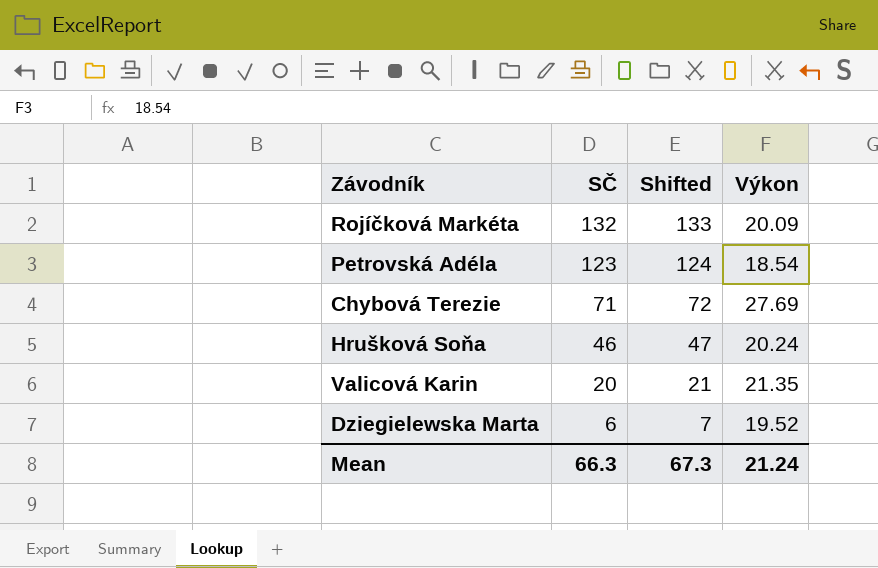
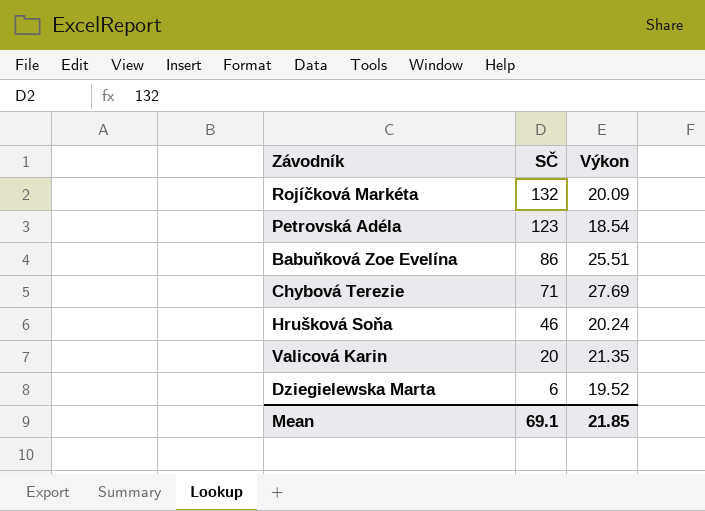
column Shifted | formula: [SČ] + 1 -> none
row Babuňková Zoe Evelína: none -> 86 | 25.51
Mean | SČ: 66.3 -> 69.1
Mean | Výkon: 21.24 -> 21.85

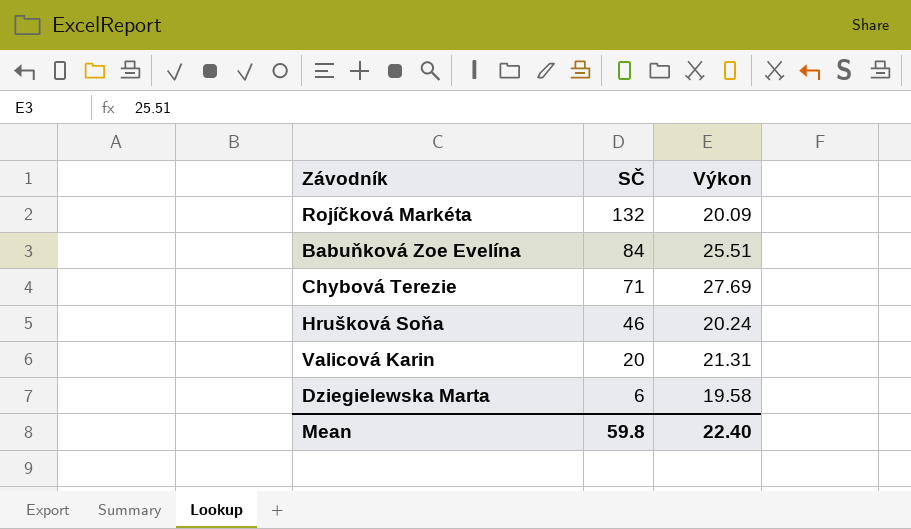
row Petrovská Adéla: 123 | 18.54 -> none
Babuňková Zoe Evelína | SČ: 86 -> 84
Valicová Karin | Výkon: 21.35 -> 21.31
Dziegielewska Marta | Výkon: 19.52 -> 19.58
Mean | SČ: 69.1 -> 59.8
Mean | Výkon: 21.85 -> 22.40

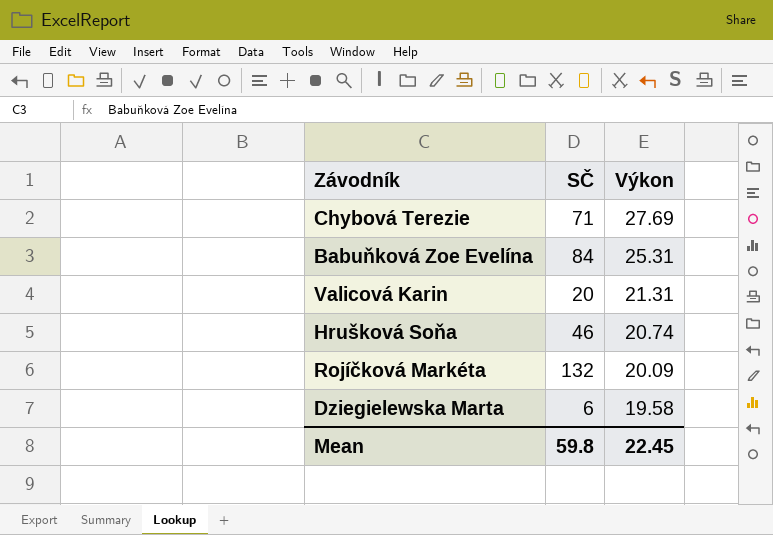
row order: SČ descending -> Výkon descending
Babuňková Zoe Evelína | Výkon: 25.51 -> 25.31
Hrušková Soňa | Výkon: 20.24 -> 20.74
Mean | Výkon: 22.40 -> 22.45

